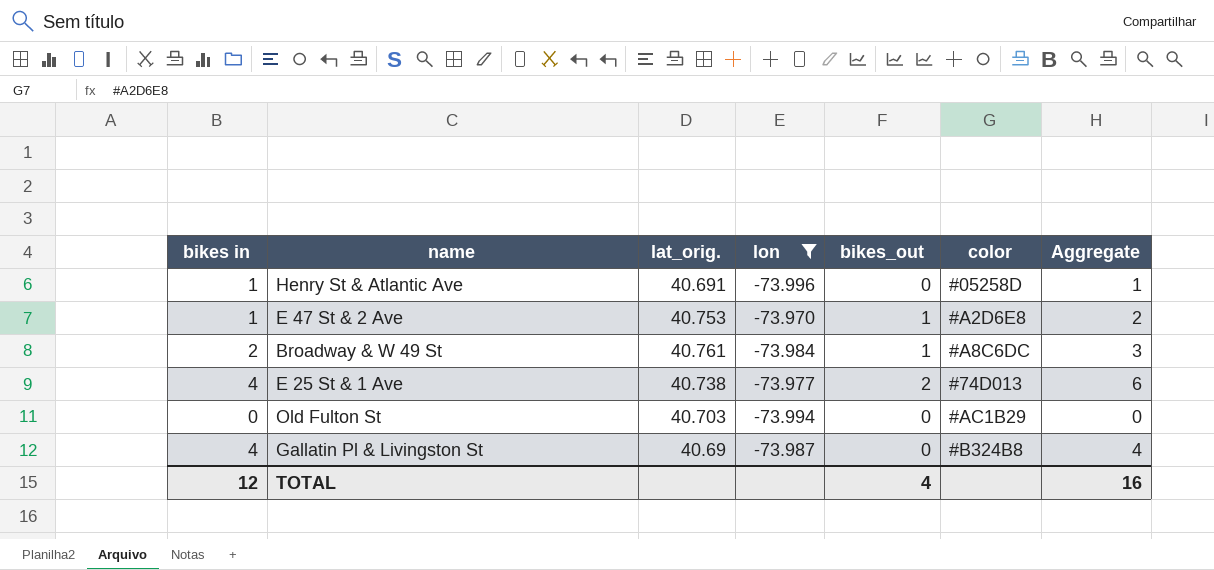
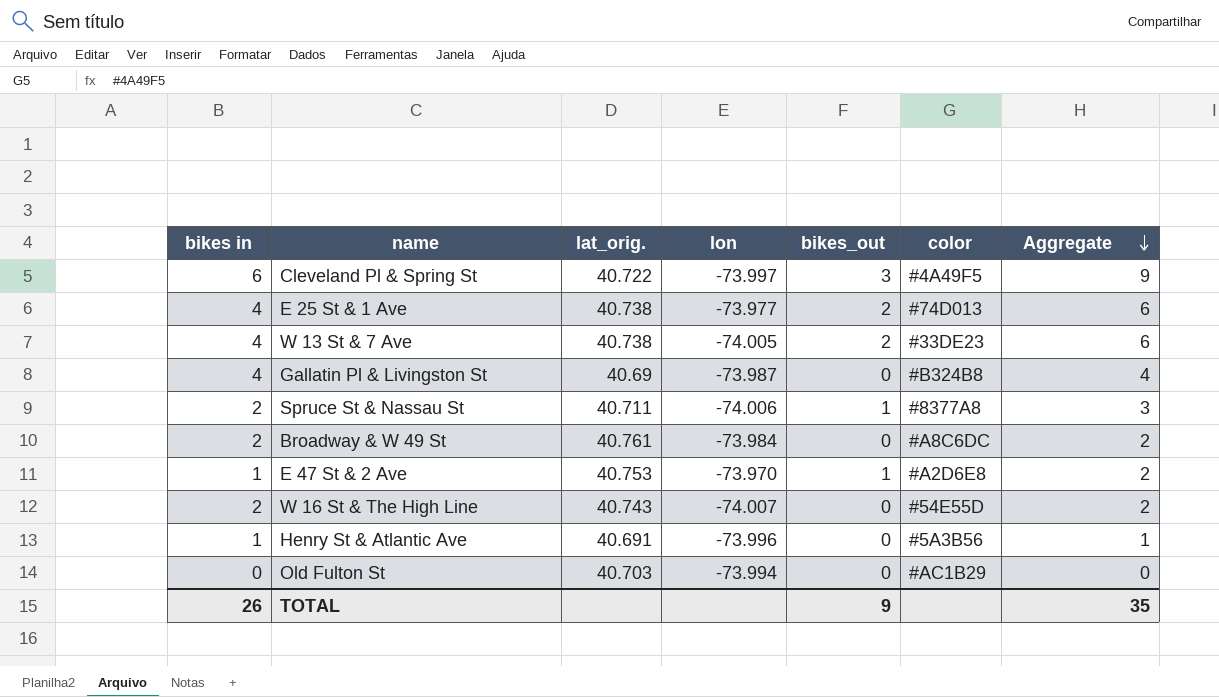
filter: lon >= -73.996 -> none
row order: none -> Aggregate descending
Broadway & W 49 St | bikes_out: 1 -> 0
Broadway & W 49 St | Aggregate: 3 -> 2
Henry St & Atlantic Ave | color: #05258D -> #5A3B56
TOTAL | bikes in: 12 -> 26
TOTAL | bikes_out: 4 -> 9
TOTAL | Aggregate: 16 -> 35

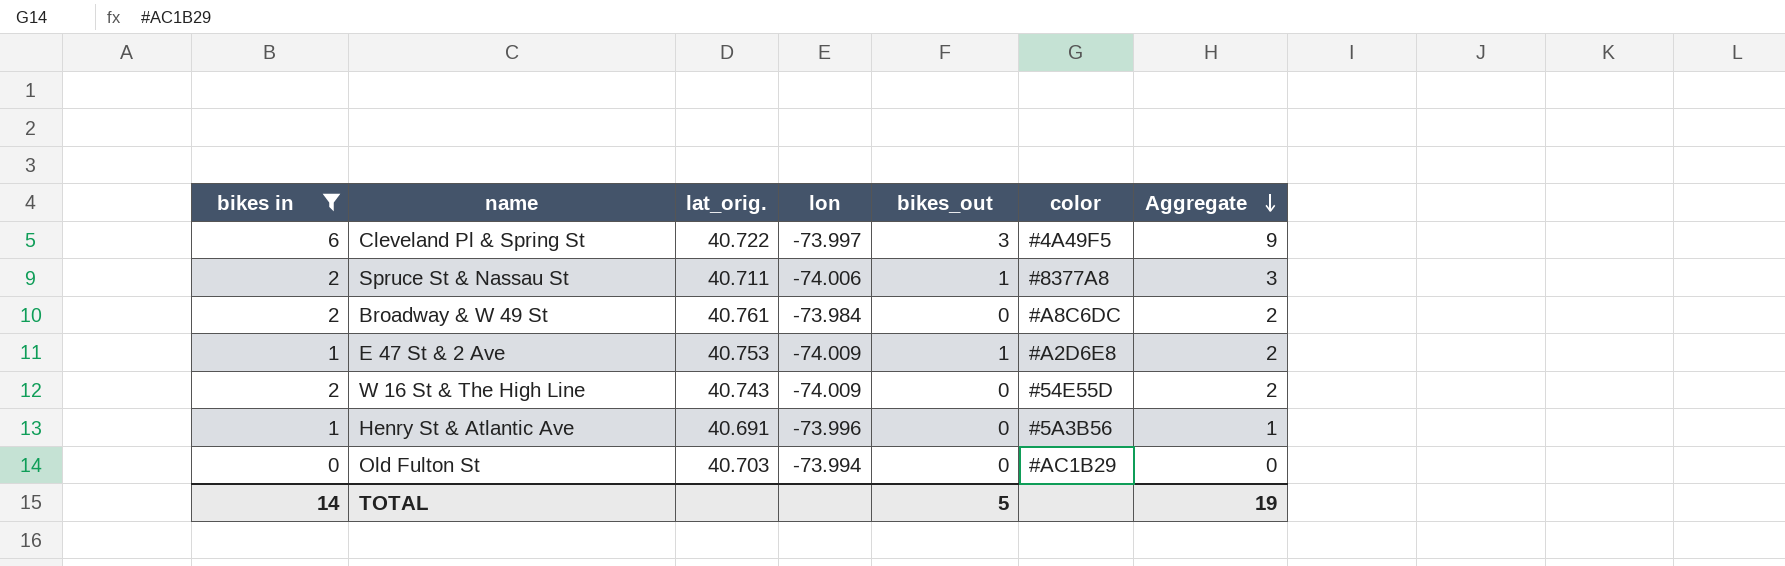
filter: none -> bikes in != 4
E 47 St & 2 Ave | lon: -73.970 -> -74.009
W 16 St & The High Line | lon: -74.007 -> -74.009
TOTAL | bikes in: 26 -> 14
TOTAL | bikes_out: 9 -> 5
TOTAL | Aggregate: 35 -> 19

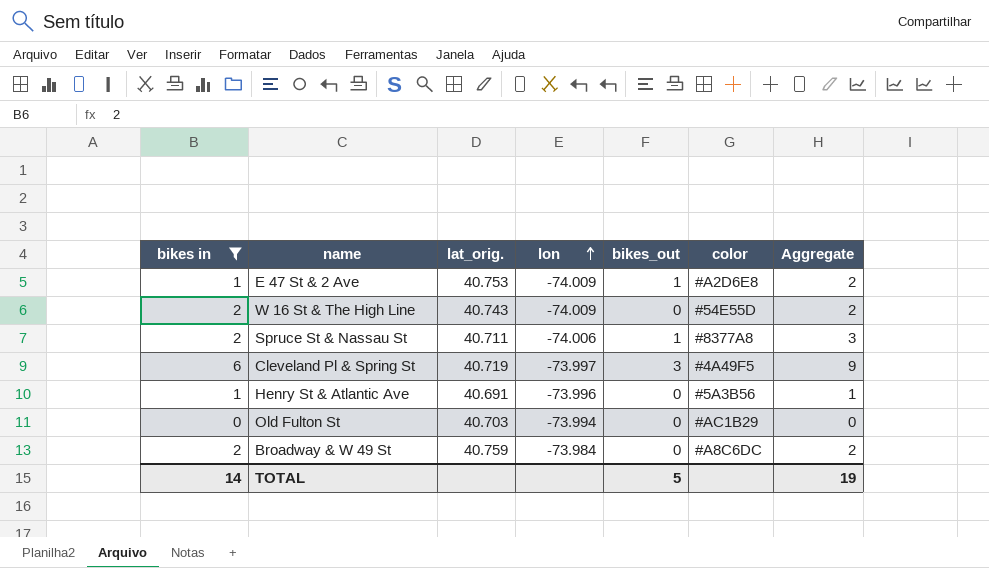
row order: Aggregate descending -> lon ascending
Cleveland Pl & Spring St | lat_orig.: 40.722 -> 40.719
Broadway & W 49 St | lat_orig.: 40.761 -> 40.759

